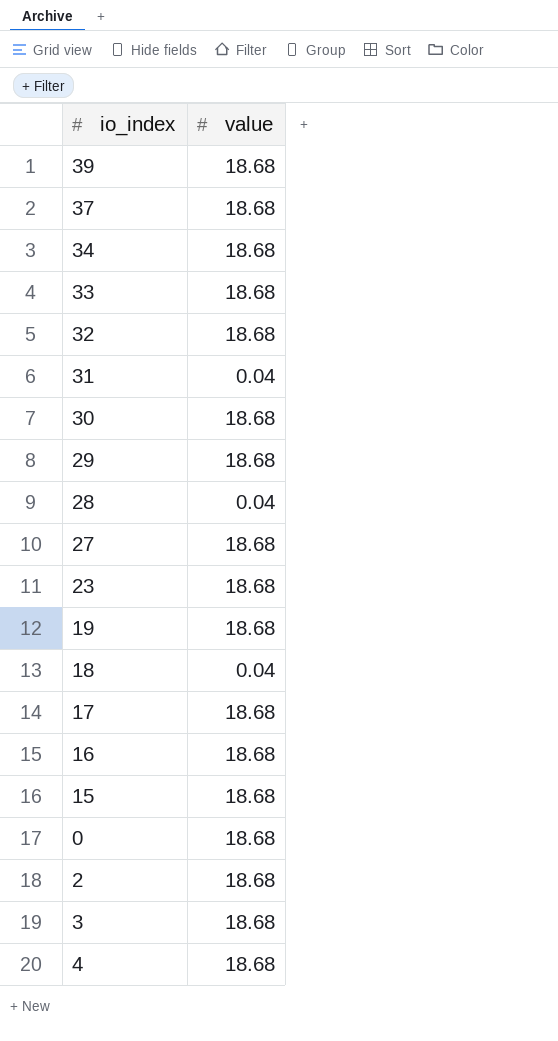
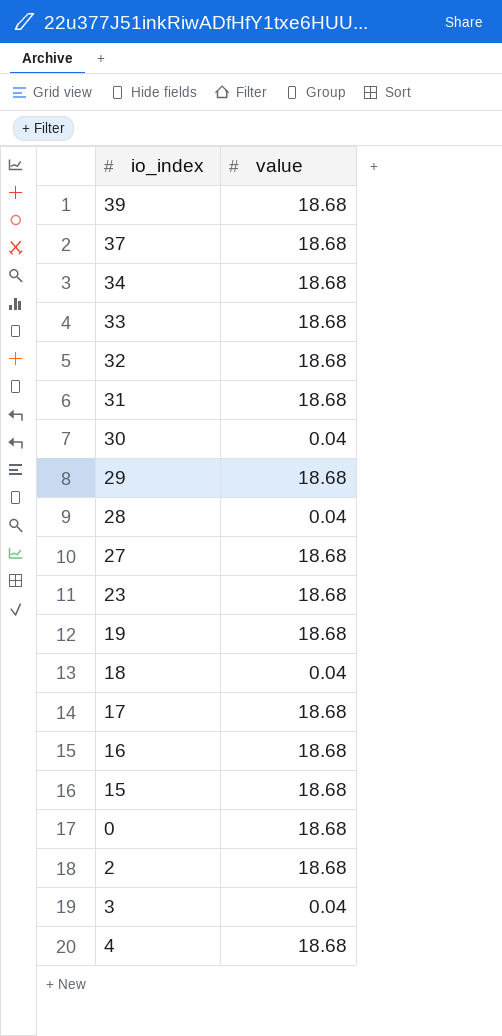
31 | value: 0.04 -> 18.68
30 | value: 18.68 -> 0.04
3 | value: 18.68 -> 0.04

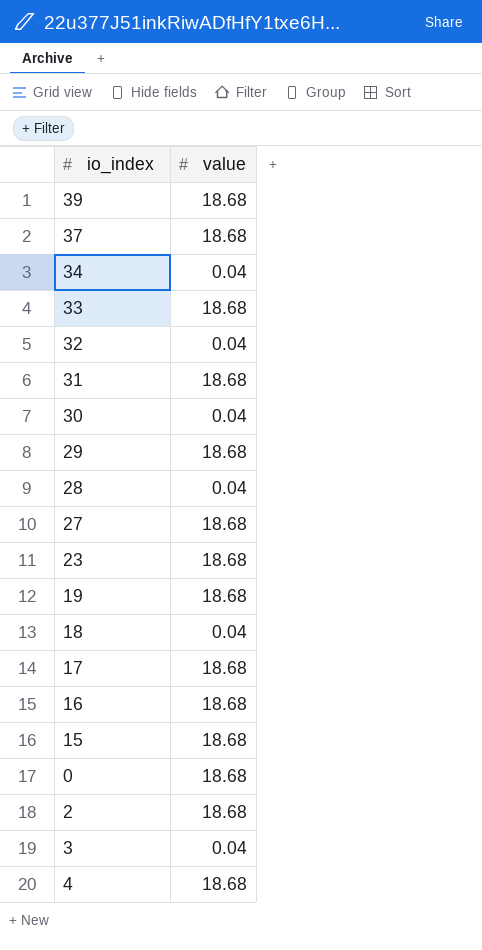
34 | value: 18.68 -> 0.04
32 | value: 18.68 -> 0.04

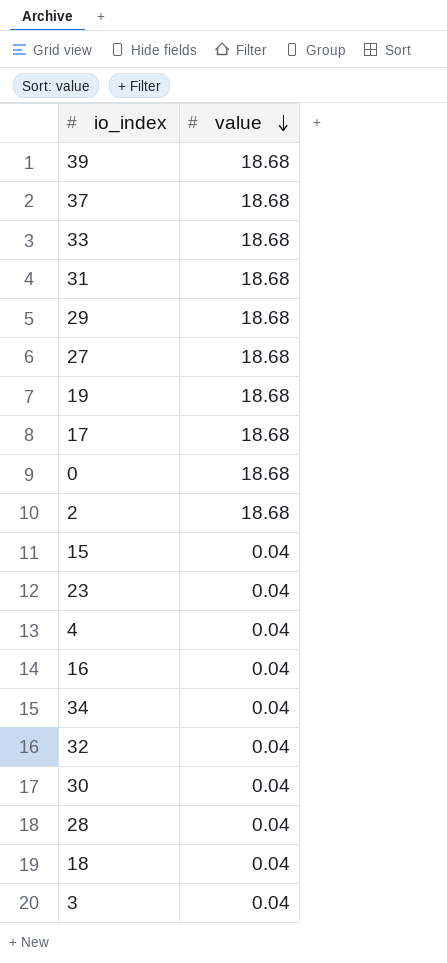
row order: none -> value descending
15 | value: 18.68 -> 0.04
23 | value: 18.68 -> 0.04
4 | value: 18.68 -> 0.04
16 | value: 18.68 -> 0.04

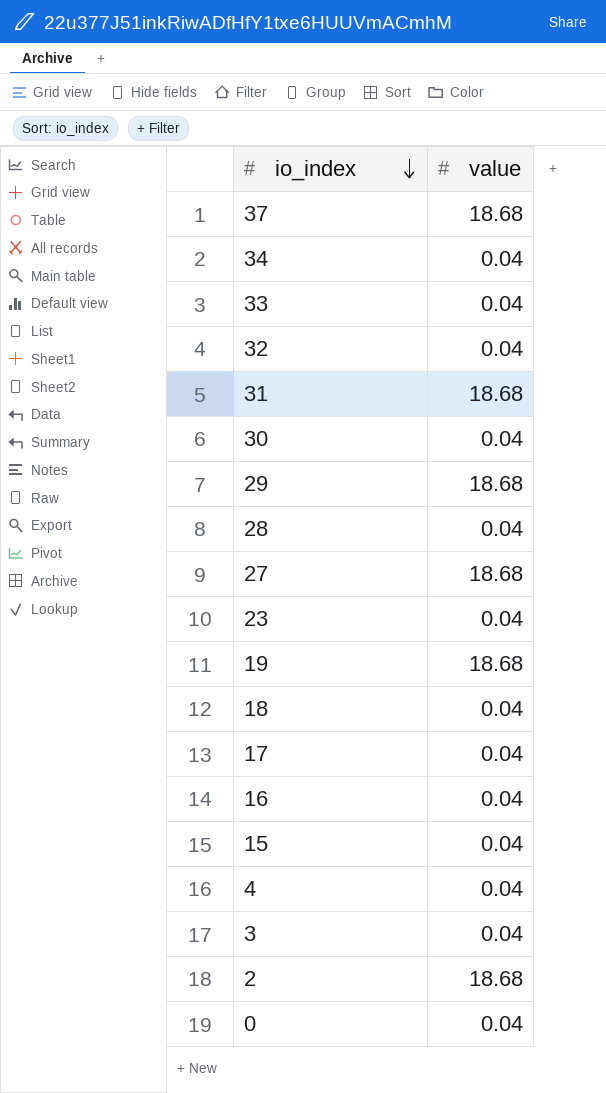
row order: value descending -> io_index descending
row 39: 18.68 -> none
33 | value: 18.68 -> 0.04
17 | value: 18.68 -> 0.04
0 | value: 18.68 -> 0.04

